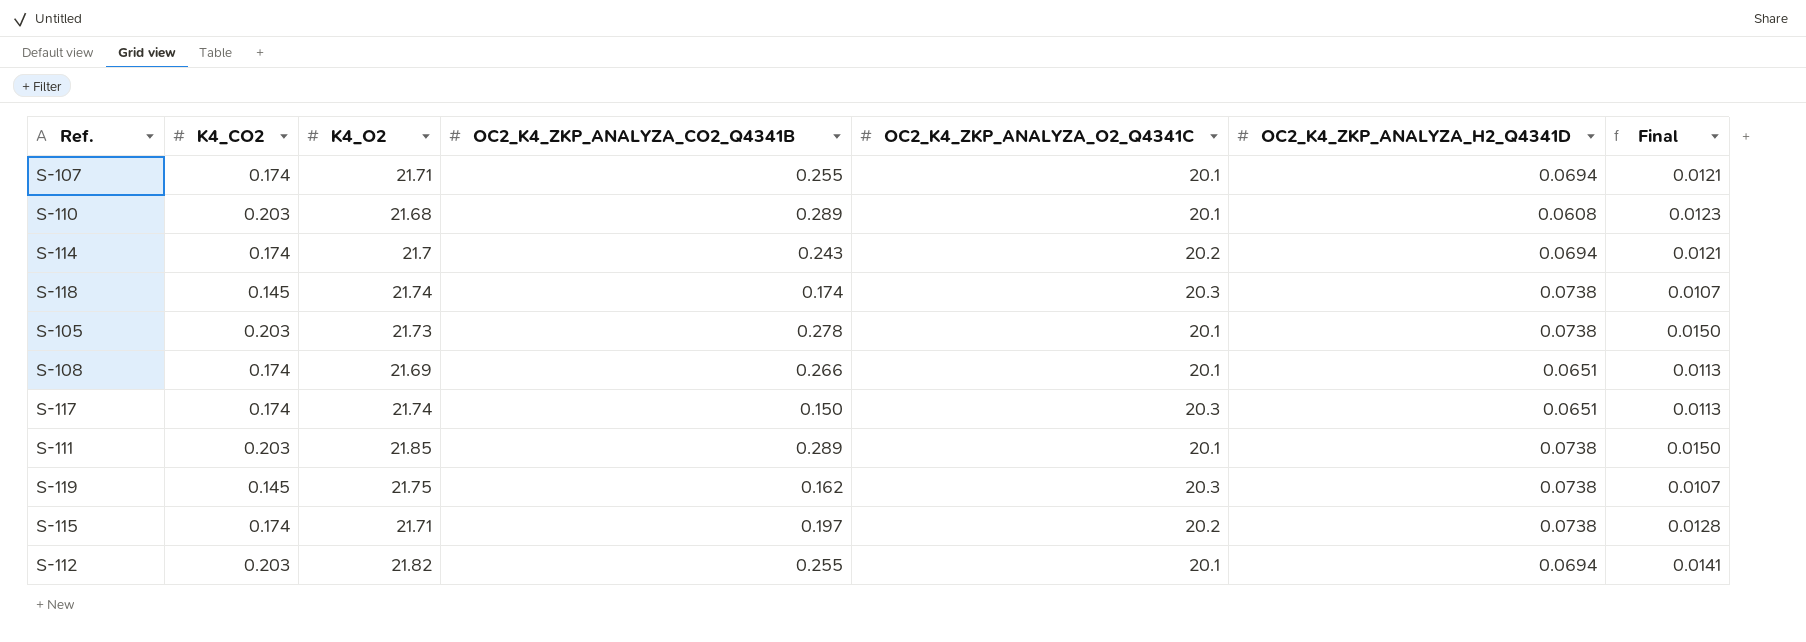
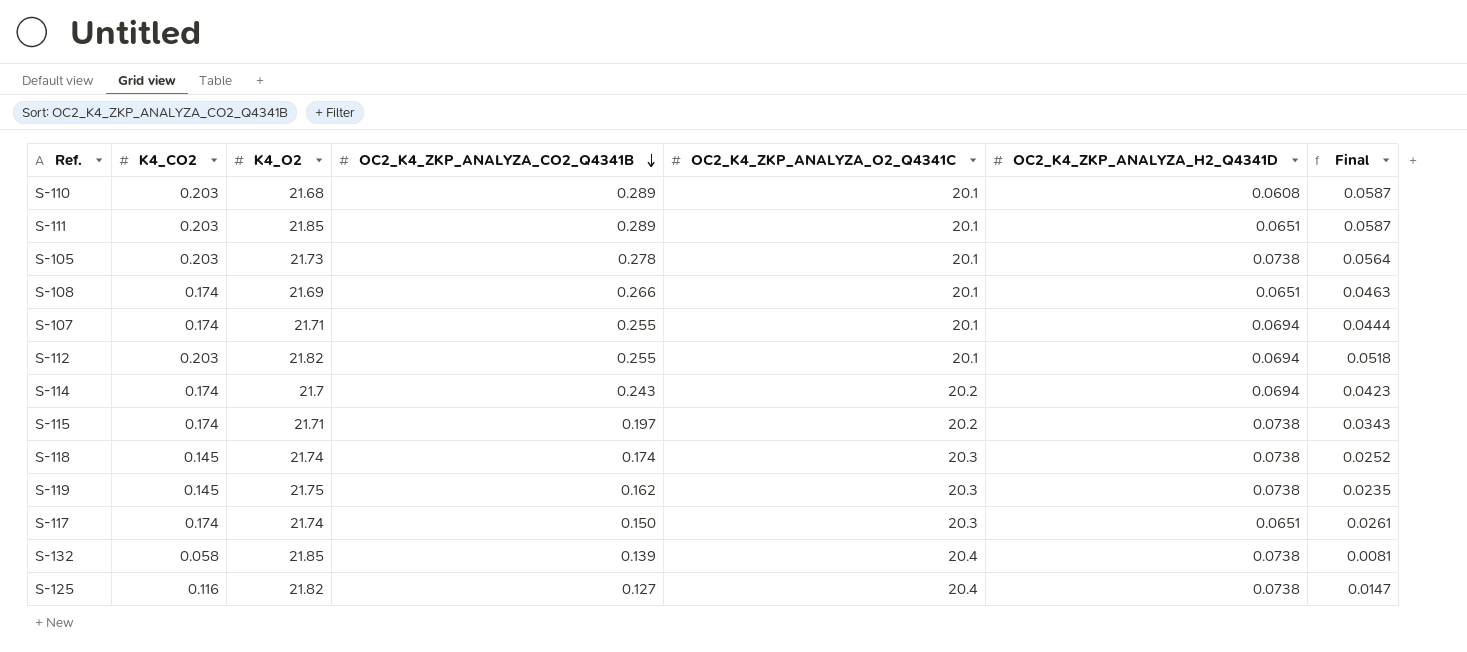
row order: none -> OC2_K4_ZKP_ANALYZA_CO2_Q4341B descending
column Final | formula: [K4_CO2] * [OC2_K4_ZKP_ANALYZA_H2_Q4341D] -> [K4_CO2] * [OC2_K4_ZKP_ANALYZA_CO2_Q4341B]
S-111 | OC2_K4_ZKP_ANALYZA_H2_Q4341D: 0.0738 -> 0.0651
row S-132: none -> 0.058 | 21.85 | 0.139 | 20.4 | 0.0738 | 0.0081
row S-125: none -> 0.116 | 21.82 | 0.127 | 20.4 | 0.0738 | 0.0147

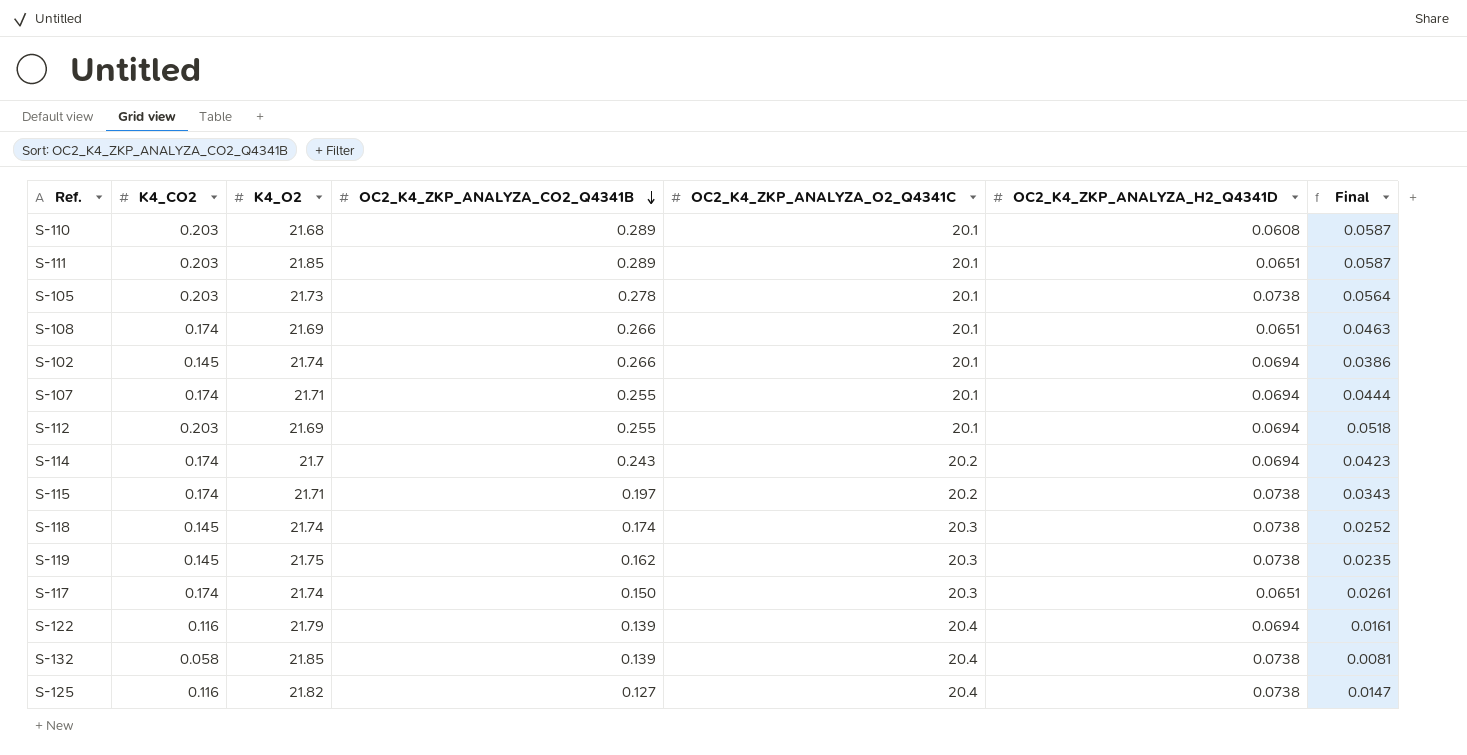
row S-102: none -> 0.145 | 21.74 | 0.266 | 20.1 | 0.0694 | 0.0386
S-112 | K4_O2: 21.82 -> 21.69
row S-122: none -> 0.116 | 21.79 | 0.139 | 20.4 | 0.0694 | 0.0161

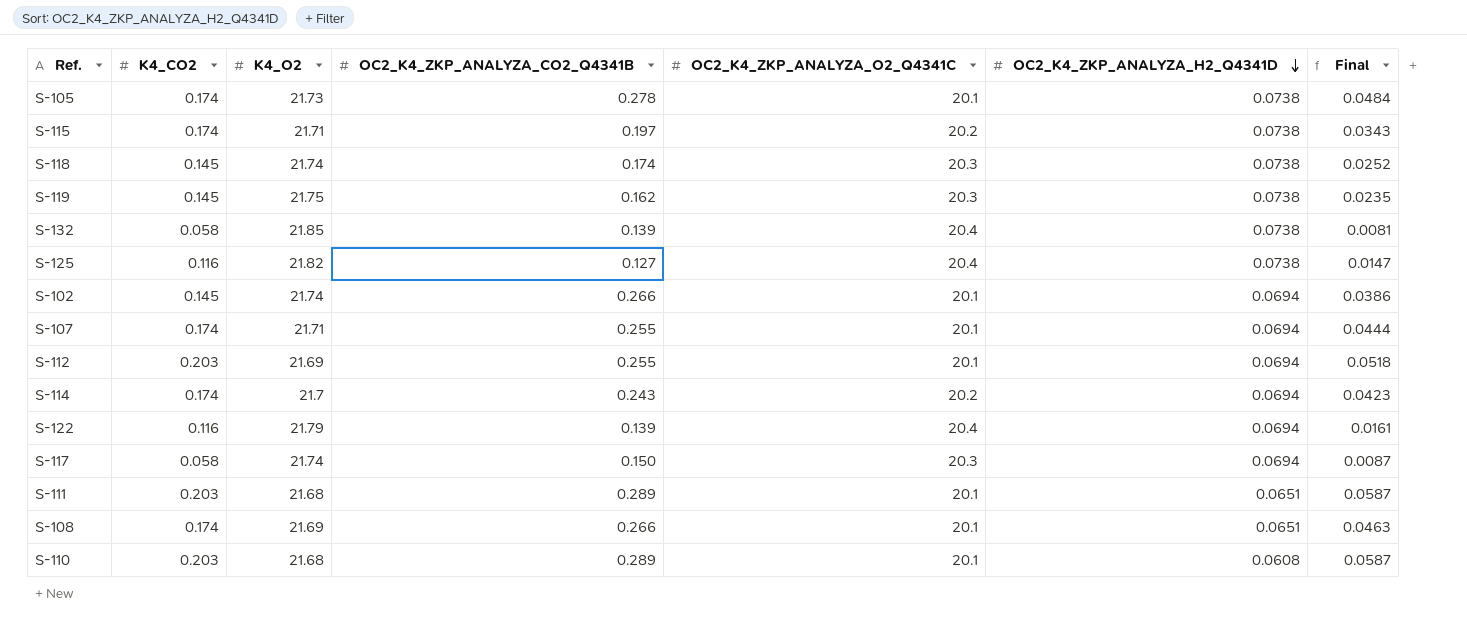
row order: OC2_K4_ZKP_ANALYZA_CO2_Q4341B descending -> OC2_K4_ZKP_ANALYZA_H2_Q4341D descending
S-105 | K4_CO2: 0.203 -> 0.174
S-105 | Final: 0.0564 -> 0.0484
S-117 | K4_CO2: 0.174 -> 0.058
S-117 | OC2_K4_ZKP_ANALYZA_H2_Q4341D: 0.0651 -> 0.0694
S-117 | Final: 0.0261 -> 0.0087
S-111 | K4_O2: 21.85 -> 21.68

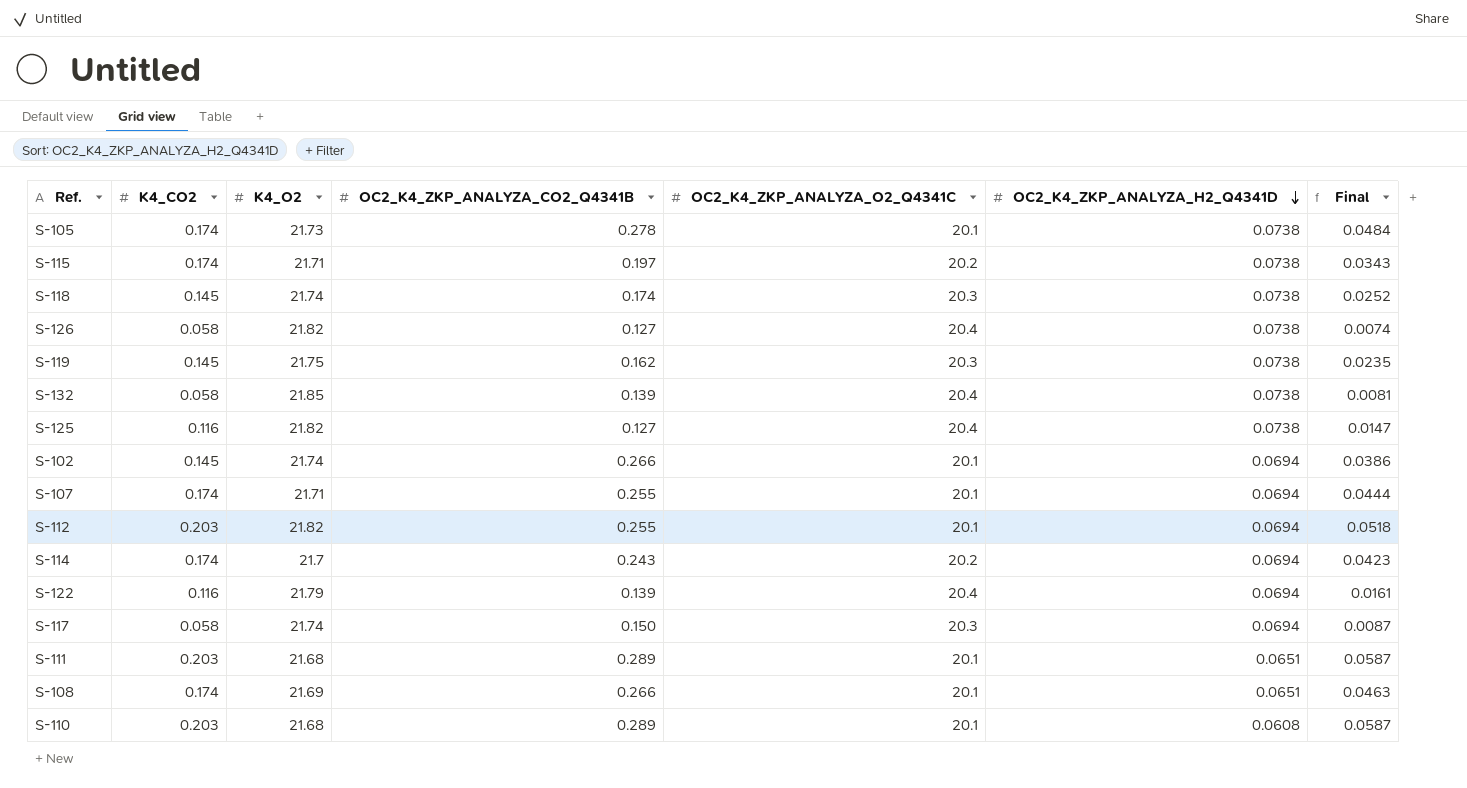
row S-126: none -> 0.058 | 21.82 | 0.127 | 20.4 | 0.0738 | 0.0074
S-112 | K4_O2: 21.69 -> 21.82

